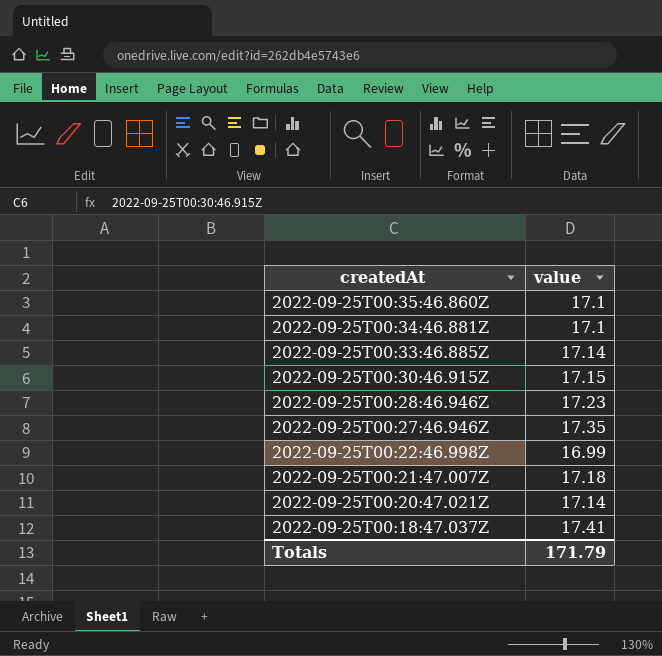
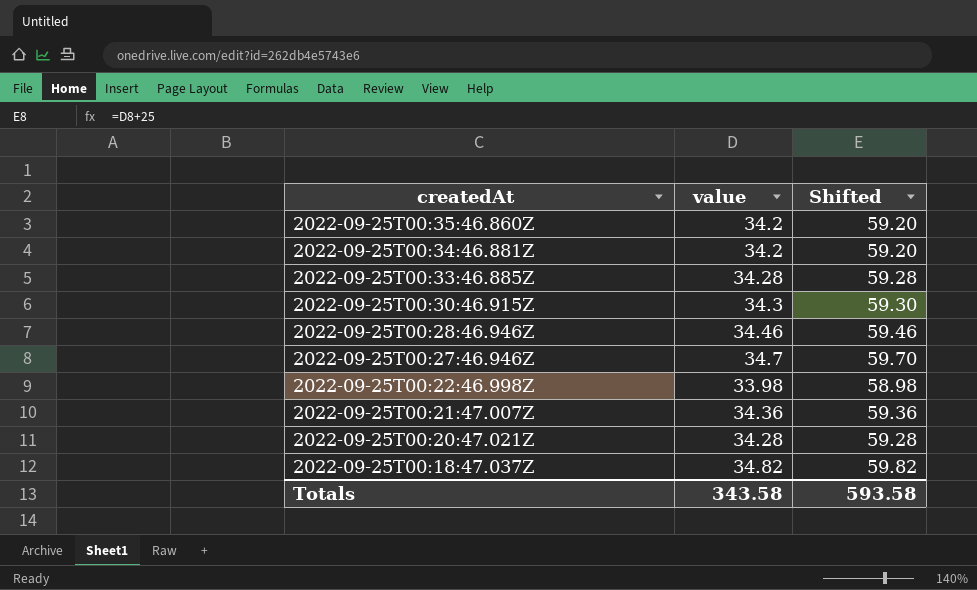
column Shifted | formula: none -> [value] + 25
2022-09-25T00:35:46.860Z | value: 17.1 -> 34.2
2022-09-25T00:34:46.881Z | value: 17.1 -> 34.2
2022-09-25T00:33:46.885Z | value: 17.14 -> 34.28
2022-09-25T00:30:46.915Z | value: 17.15 -> 34.3
2022-09-25T00:28:46.946Z | value: 17.23 -> 34.46
2022-09-25T00:27:46.946Z | value: 17.35 -> 34.7
2022-09-25T00:22:46.998Z | value: 16.99 -> 33.98
2022-09-25T00:21:47.007Z | value: 17.18 -> 34.36
2022-09-25T00:20:47.021Z | value: 17.14 -> 34.28
2022-09-25T00:18:47.037Z | value: 17.41 -> 34.82
Totals | value: 171.79 -> 343.58

